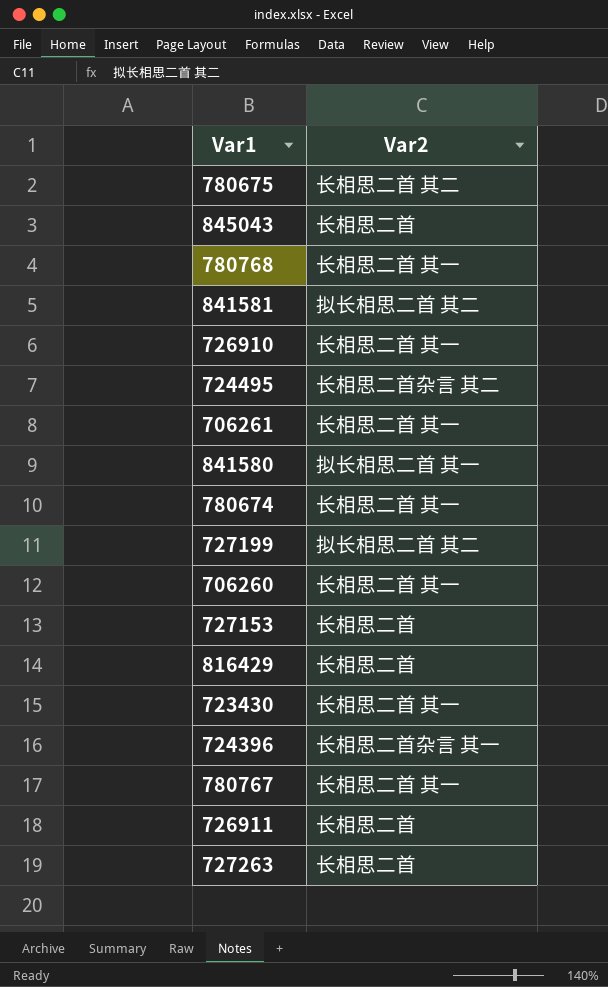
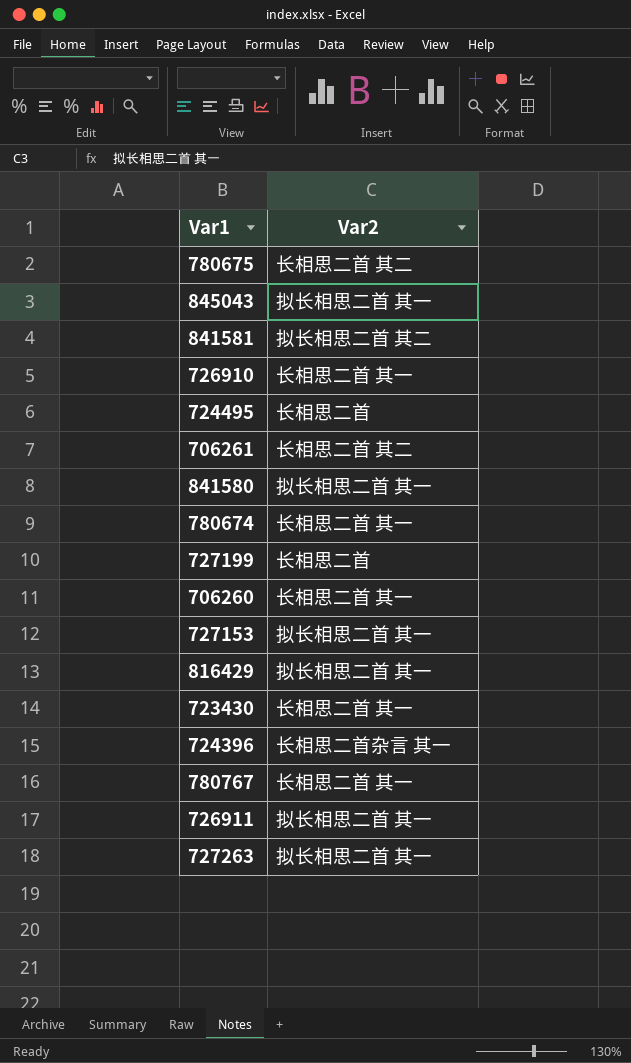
row 780768: 长相思二首 其一 -> none
845043 | Var2: 长相思二首 -> 拟长相思二首 其一
724495 | Var2: 长相思二首杂言 其二 -> 长相思二首
706261 | Var2: 长相思二首 其一 -> 长相思二首 其二
727199 | Var2: 拟长相思二首 其二 -> 长相思二首
727153 | Var2: 长相思二首 -> 拟长相思二首 其一
816429 | Var2: 长相思二首 -> 拟长相思二首 其一
726911 | Var2: 长相思二首 -> 拟长相思二首 其一
727263 | Var2: 长相思二首 -> 拟长相思二首 其一

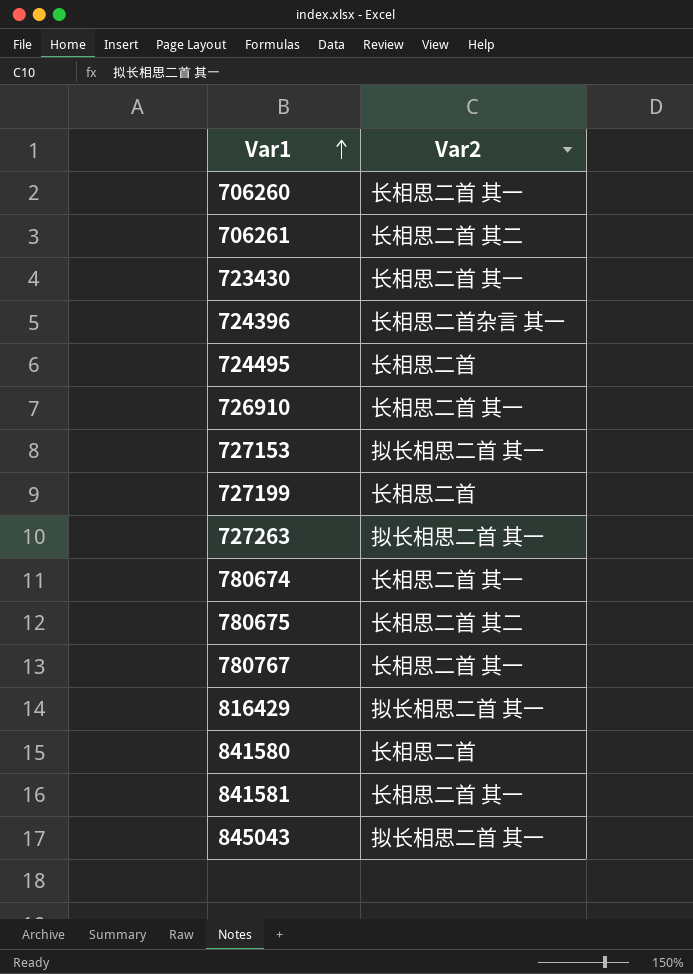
row order: none -> Var1 ascending
row 726911: 拟长相思二首 其一 -> none
841580 | Var2: 拟长相思二首 其一 -> 长相思二首
841581 | Var2: 拟长相思二首 其二 -> 长相思二首 其一

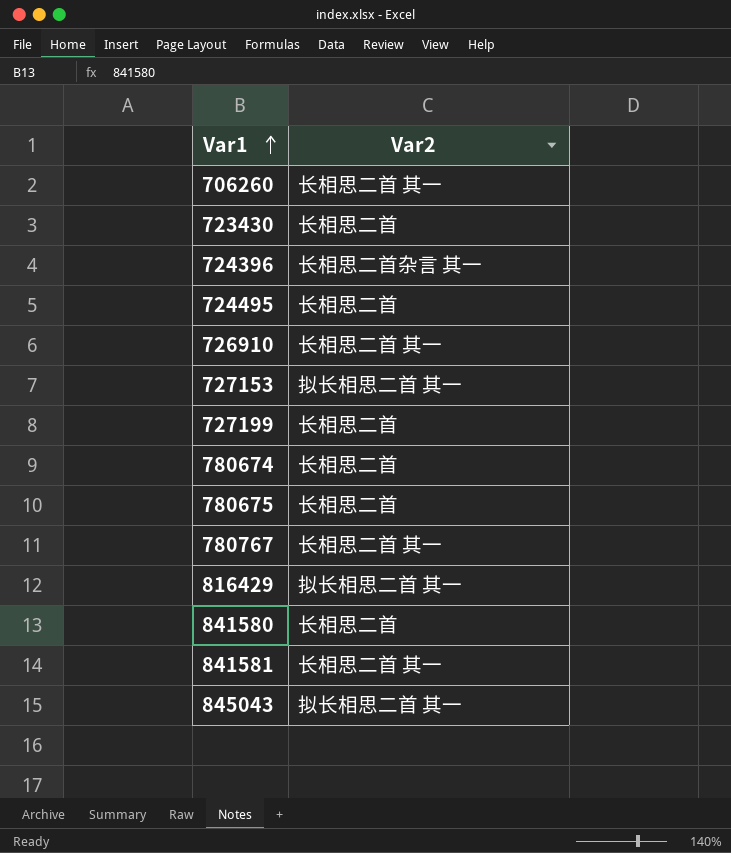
row 706261: 长相思二首 其二 -> none
row 727263: 拟长相思二首 其一 -> none
723430 | Var2: 长相思二首 其一 -> 长相思二首
780674 | Var2: 长相思二首 其一 -> 长相思二首
780675 | Var2: 长相思二首 其二 -> 长相思二首

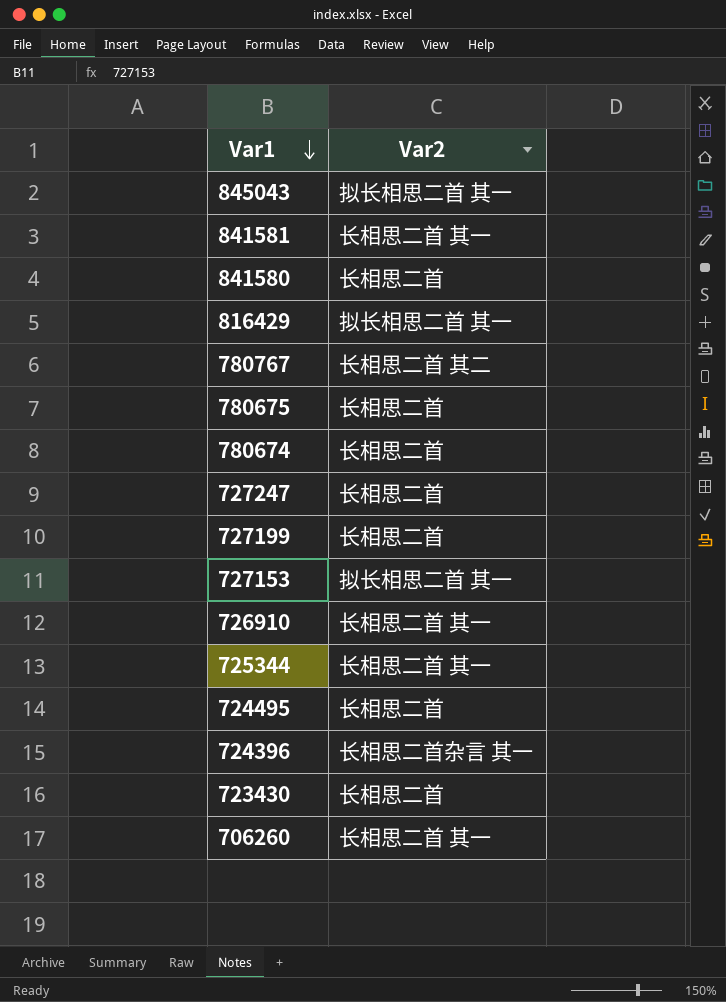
row order: Var1 ascending -> Var1 descending
780767 | Var2: 长相思二首 其一 -> 长相思二首 其二
row 727247: none -> 长相思二首
row 725344: none -> 长相思二首 其一

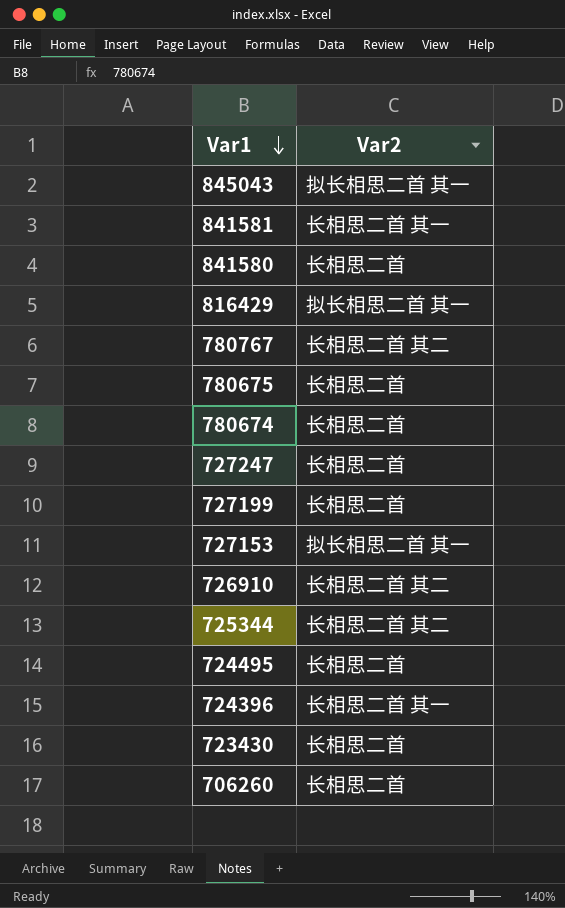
726910 | Var2: 长相思二首 其一 -> 长相思二首 其二
725344 | Var2: 长相思二首 其一 -> 长相思二首 其二
724396 | Var2: 长相思二首杂言 其一 -> 长相思二首 其一
706260 | Var2: 长相思二首 其一 -> 长相思二首

